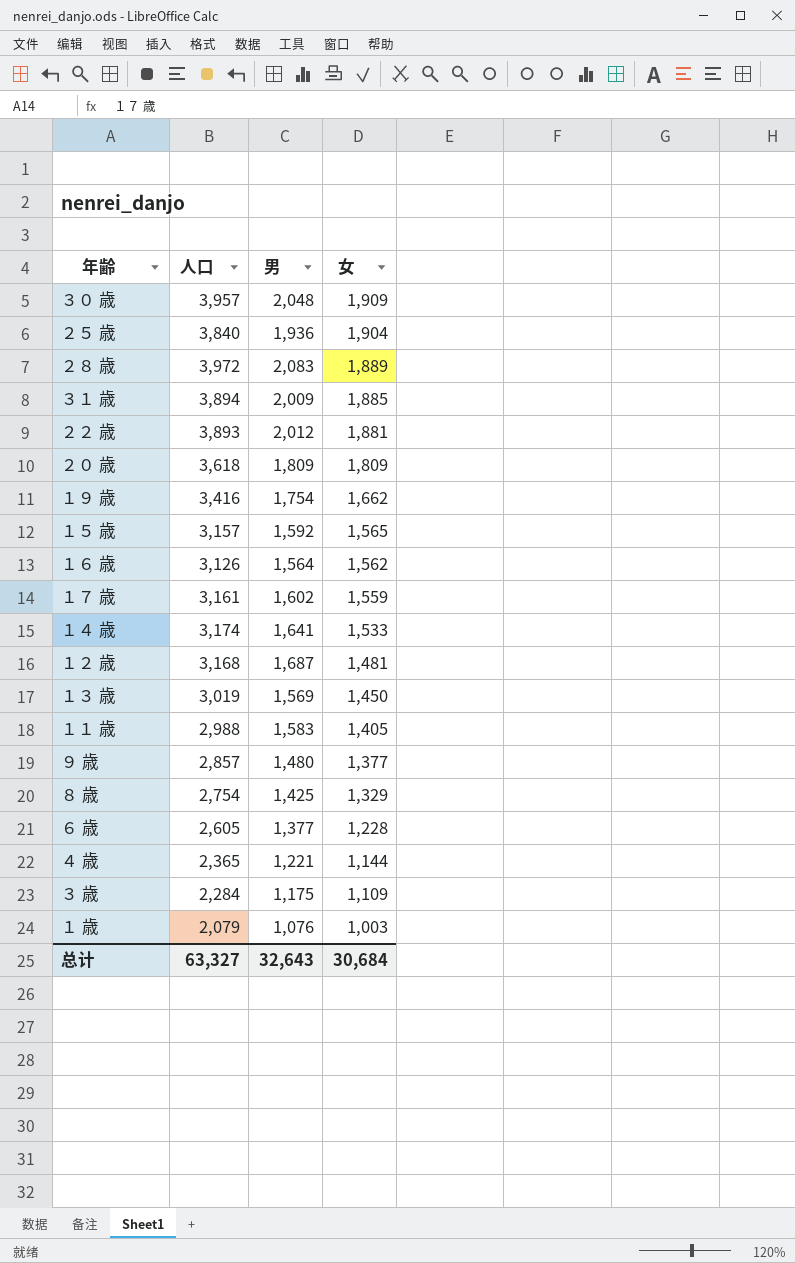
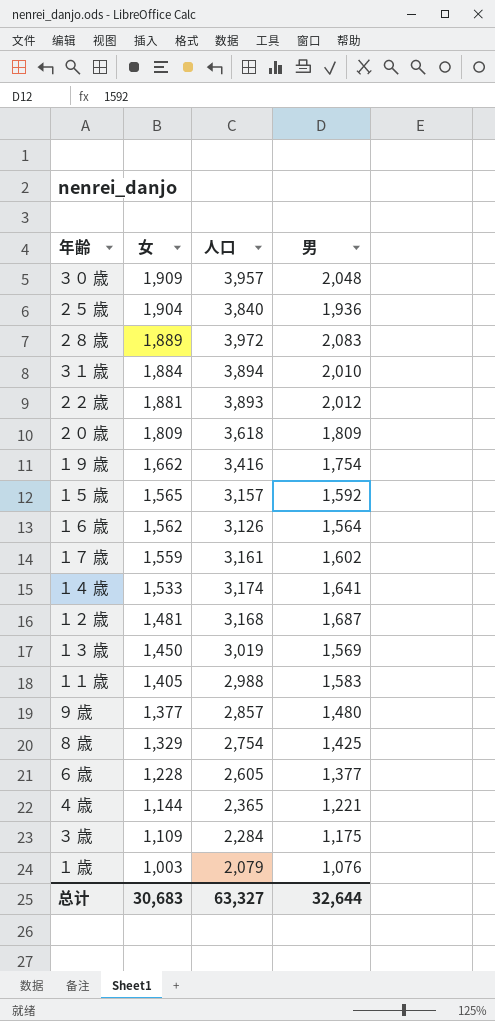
column 女 | position: 4 -> 2
３１ 歳 | 女: 1,885 -> 1,884
３１ 歳 | 男: 2,009 -> 2,010
总计 | 女: 30,684 -> 30,683
总计 | 男: 32,643 -> 32,644

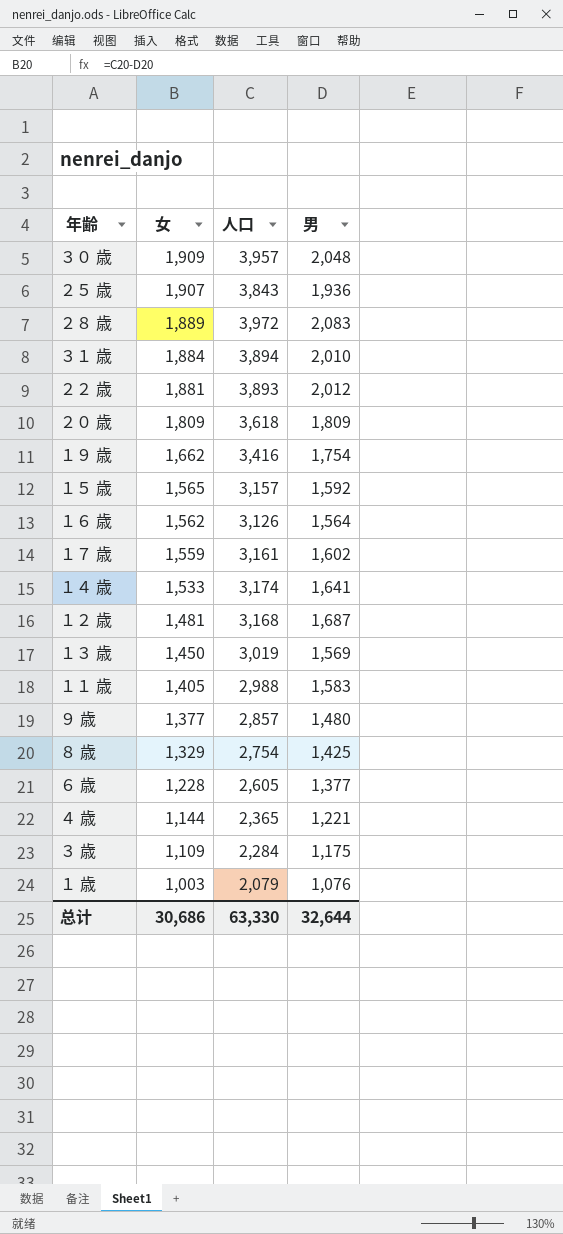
２５ 歳 | 女: 1,904 -> 1,907
２５ 歳 | 人口: 3,840 -> 3,843
总计 | 女: 30,683 -> 30,686
总计 | 人口: 63,327 -> 63,330

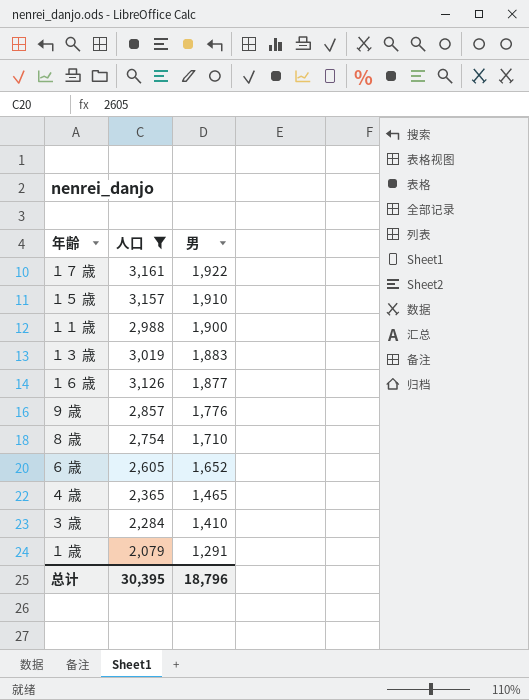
filter: none -> 人口 <= 3,161
row order: 女 descending -> 男 descending
column 女 | formula: [人口] - [男] -> none
１７ 歳 | 男: 1,602 -> 1,922
１５ 歳 | 男: 1,592 -> 1,910
１１ 歳 | 男: 1,583 -> 1,900
１３ 歳 | 男: 1,569 -> 1,883
１６ 歳 | 男: 1,564 -> 1,877
９ 歳 | 男: 1,480 -> 1,776
８ 歳 | 男: 1,425 -> 1,710
６ 歳 | 男: 1,377 -> 1,652
４ 歳 | 男: 1,221 -> 1,465
３ 歳 | 男: 1,175 -> 1,410
１ 歳 | 男: 1,076 -> 1,291
总计 | 人口: 63,330 -> 30,395
总计 | 男: 32,644 -> 18,796

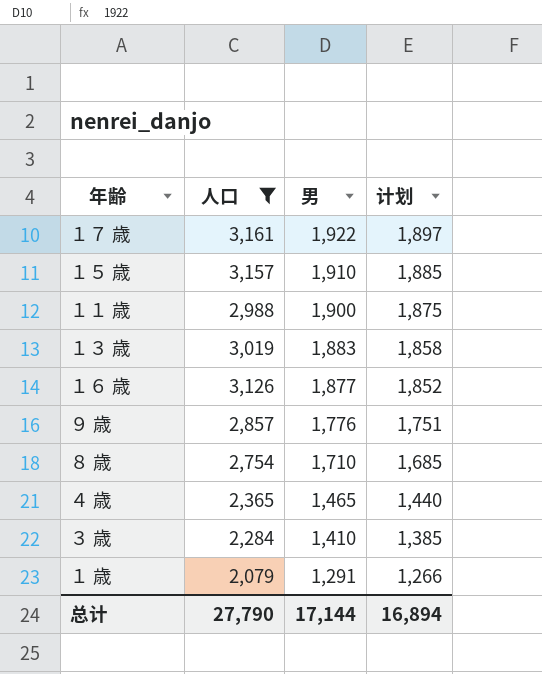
column 计划 | formula: none -> [男] - 25
row ６ 歳: 2,605 | 1,652 -> none
总计 | 人口: 30,395 -> 27,790
总计 | 男: 18,796 -> 17,144

